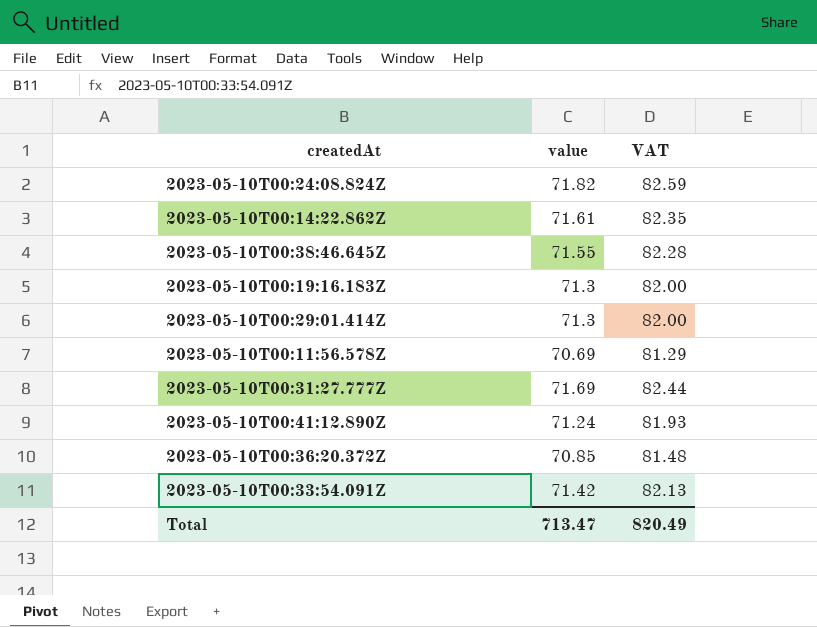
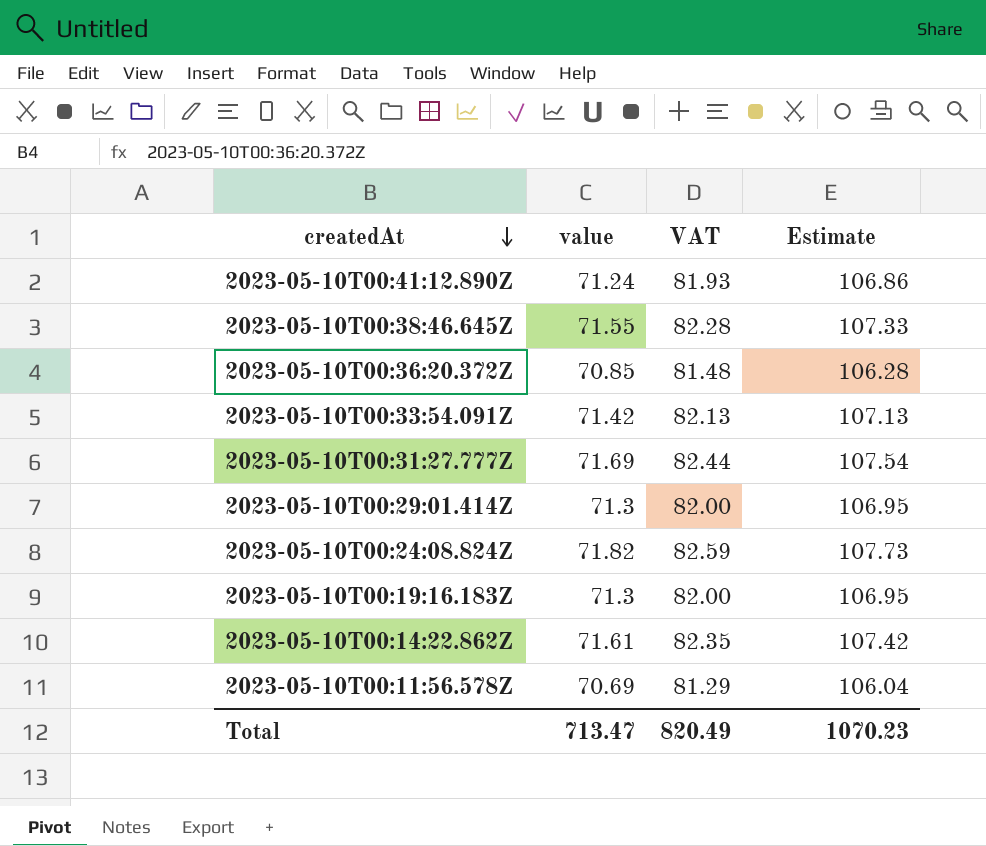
row order: none -> createdAt descending
column Estimate | formula: none -> [value] * 1.5

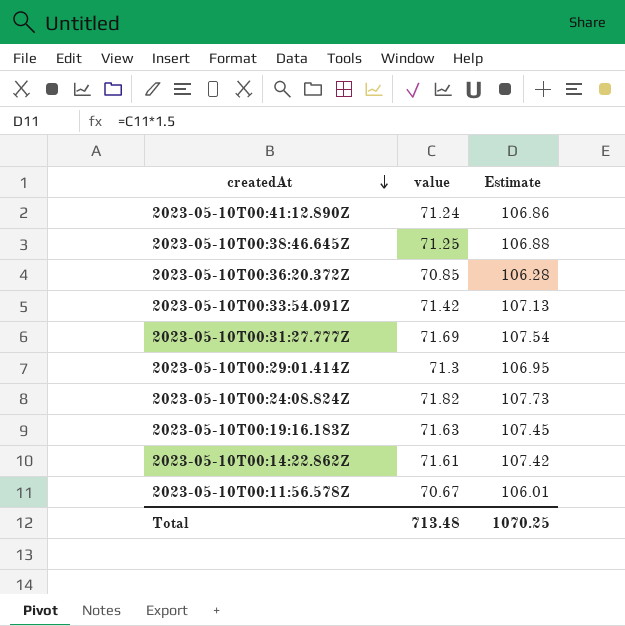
column VAT | formula: [value] * 1.15 -> none
2023-05-10T00:38:46.645Z | value: 71.55 -> 71.25
2023-05-10T00:38:46.645Z | Estimate: 107.33 -> 106.88
2023-05-10T00:19:16.183Z | value: 71.3 -> 71.63
2023-05-10T00:19:16.183Z | Estimate: 106.95 -> 107.45
2023-05-10T00:11:56.578Z | value: 70.69 -> 70.67
2023-05-10T00:11:56.578Z | Estimate: 106.04 -> 106.01
Total | value: 713.47 -> 713.48
Total | Estimate: 1070.23 -> 1070.25

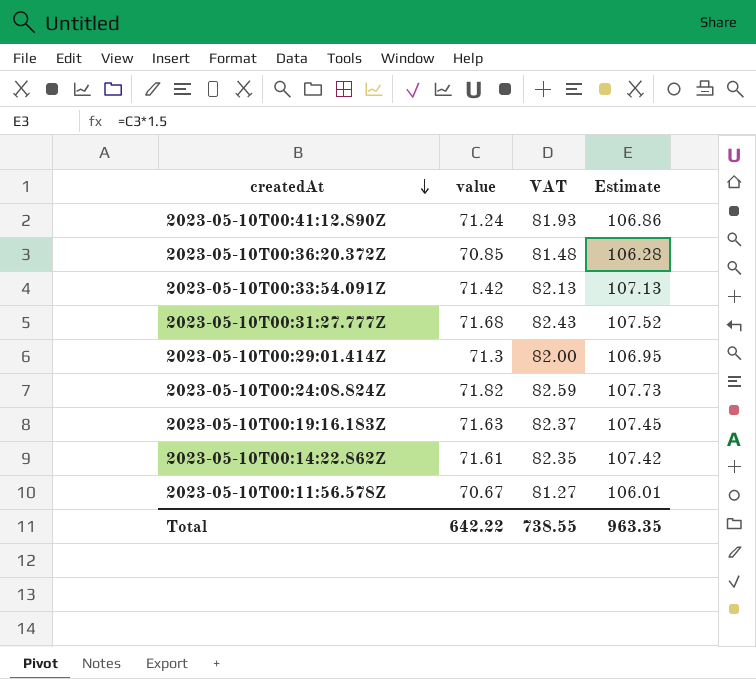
column VAT | formula: none -> [value] * 1.15
row 2023-05-10T00:38:46.645Z: 71.25 | 106.88 -> none
2023-05-10T00:31:27.777Z | value: 71.69 -> 71.68
2023-05-10T00:31:27.777Z | Estimate: 107.54 -> 107.52
Total | value: 713.48 -> 642.22
Total | Estimate: 1070.25 -> 963.35

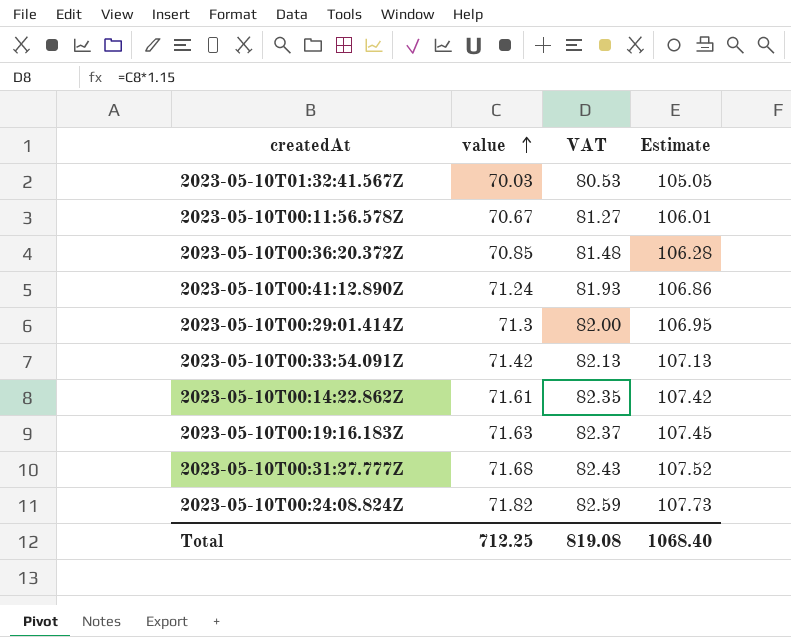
row order: createdAt descending -> value ascending
row 2023-05-10T01:32:41.567Z: none -> 70.03 | 80.53 | 105.05
Total | value: 642.22 -> 712.25
Total | VAT: 738.55 -> 819.08
Total | Estimate: 963.35 -> 1068.40

